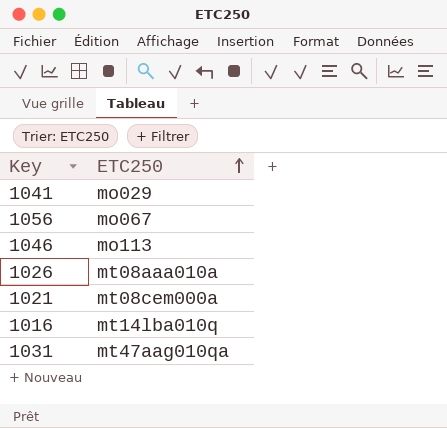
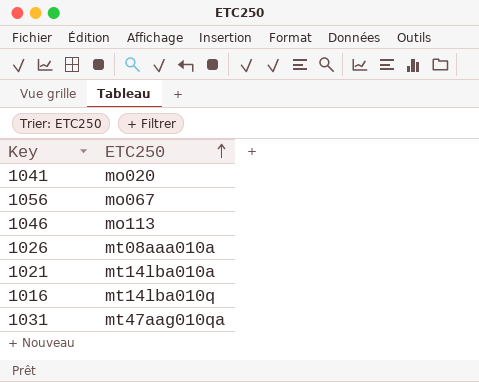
1041 | ETC250: mo029 -> mo020
1021 | ETC250: mt08cem000a -> mt14lba010a

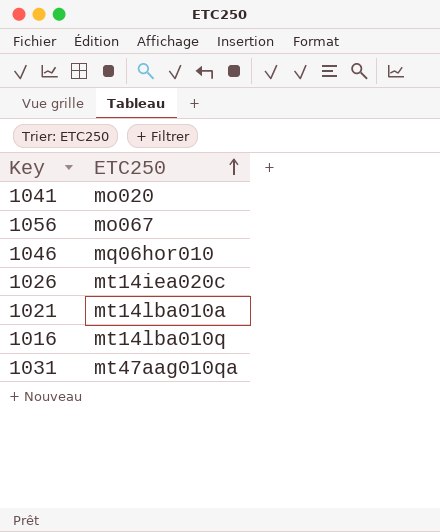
1046 | ETC250: mo113 -> mq06hor010
1026 | ETC250: mt08aaa010a -> mt14iea020c

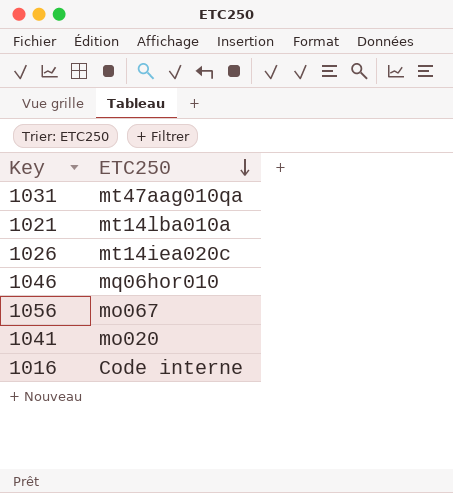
row order: ETC250 ascending -> ETC250 descending
1016 | ETC250: mt14lba010q -> Code interne

